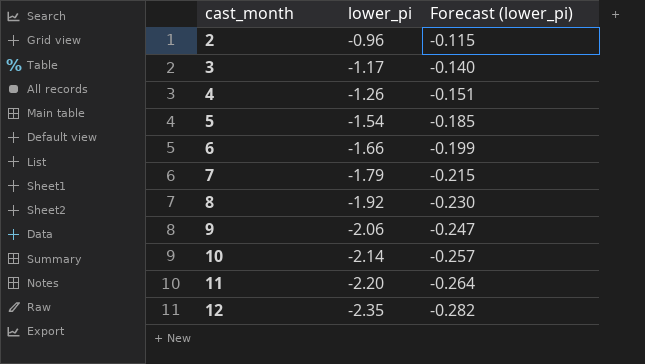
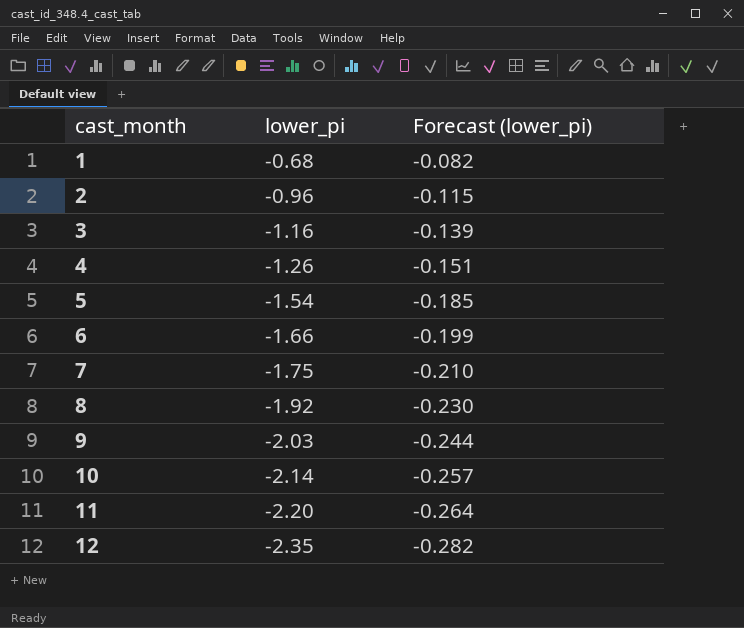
row 1: none -> -0.68 | -0.082
3 | lower_pi: -1.17 -> -1.16
3 | Forecast (lower_pi): -0.140 -> -0.139
7 | lower_pi: -1.79 -> -1.75
7 | Forecast (lower_pi): -0.215 -> -0.210
9 | lower_pi: -2.06 -> -2.03
9 | Forecast (lower_pi): -0.247 -> -0.244

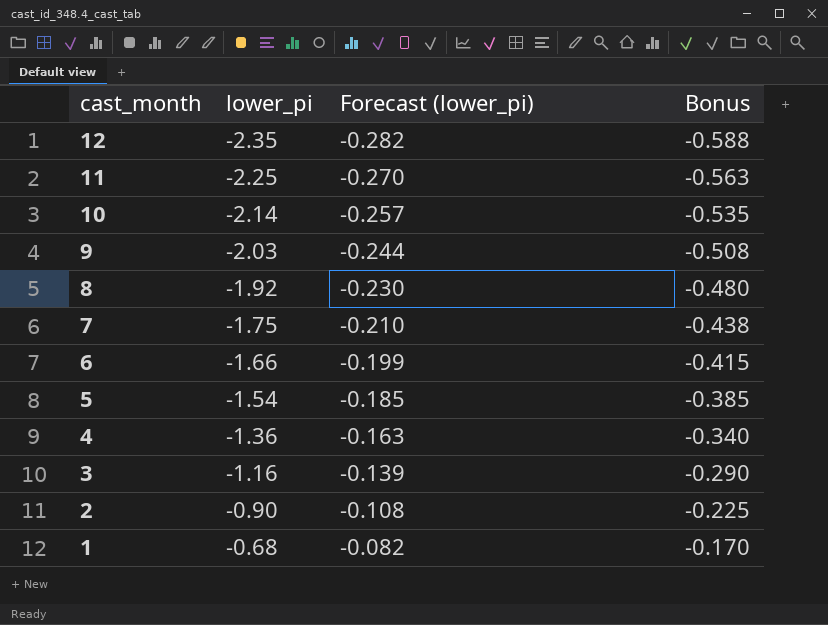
row order: cast_month ascending -> cast_month descending
column Bonus | formula: none -> [lower_pi] * 0.25
11 | lower_pi: -2.20 -> -2.25
11 | Forecast (lower_pi): -0.264 -> -0.270
4 | lower_pi: -1.26 -> -1.36
4 | Forecast (lower_pi): -0.151 -> -0.163
2 | lower_pi: -0.96 -> -0.90
2 | Forecast (lower_pi): -0.115 -> -0.108

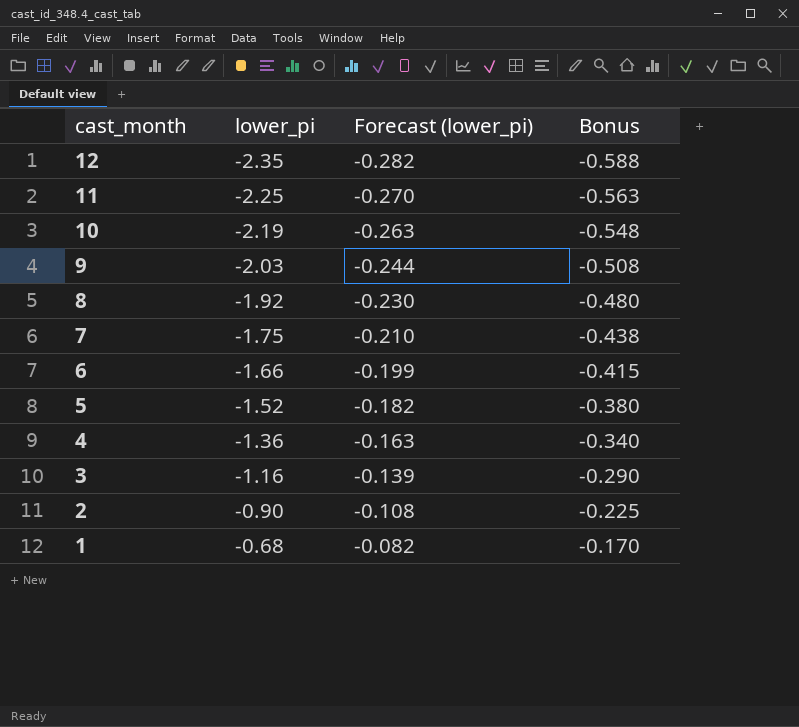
10 | lower_pi: -2.14 -> -2.19
10 | Forecast (lower_pi): -0.257 -> -0.263
10 | Bonus: -0.535 -> -0.548
5 | lower_pi: -1.54 -> -1.52
5 | Forecast (lower_pi): -0.185 -> -0.182
5 | Bonus: -0.385 -> -0.380

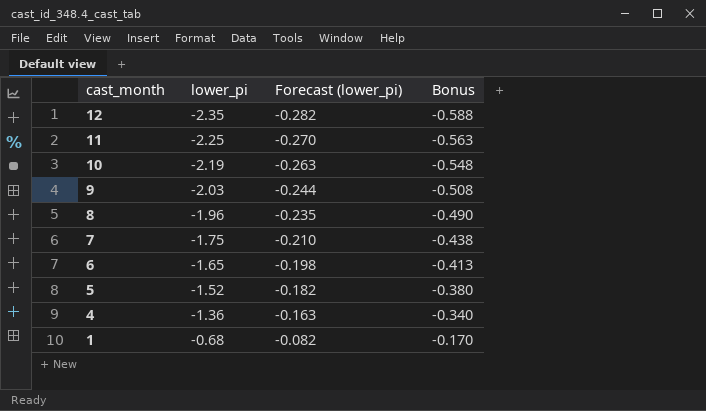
row 3: -1.16 | -0.139 | -0.290 -> none
row 2: -0.90 | -0.108 | -0.225 -> none
8 | lower_pi: -1.92 -> -1.96
8 | Forecast (lower_pi): -0.230 -> -0.235
8 | Bonus: -0.480 -> -0.490
6 | lower_pi: -1.66 -> -1.65
6 | Forecast (lower_pi): -0.199 -> -0.198
6 | Bonus: -0.415 -> -0.413

